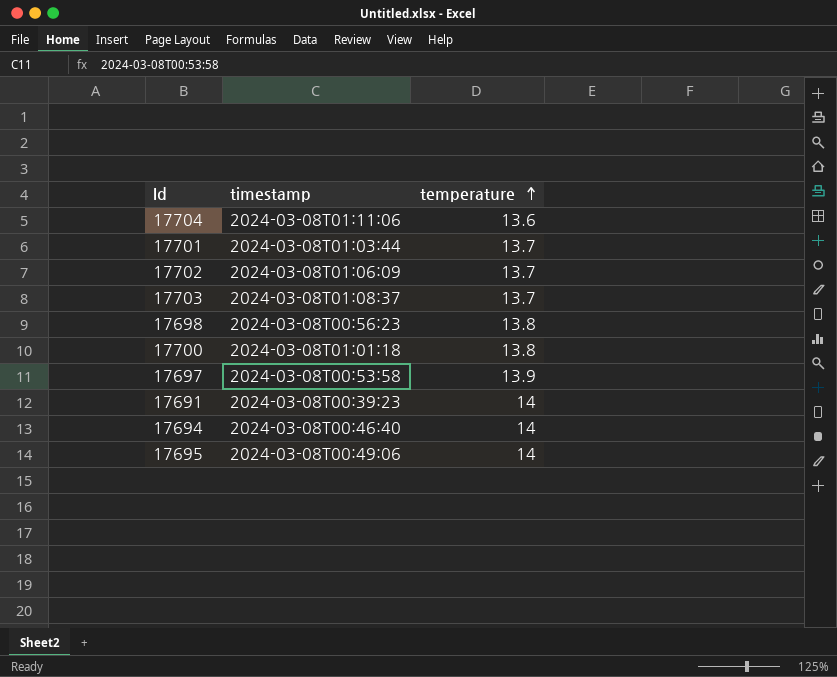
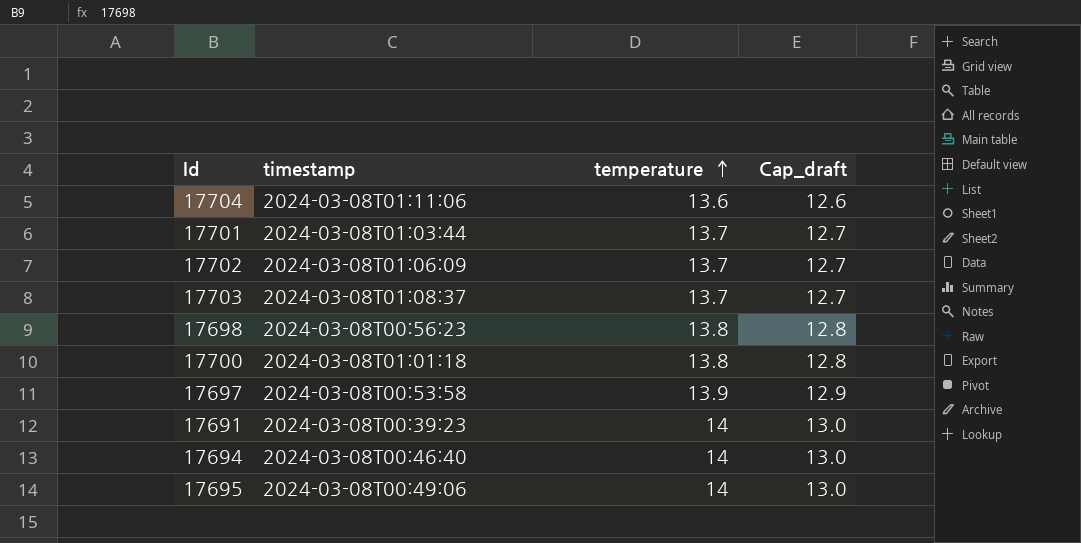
column Cap_draft | formula: none -> [temperature] - 1

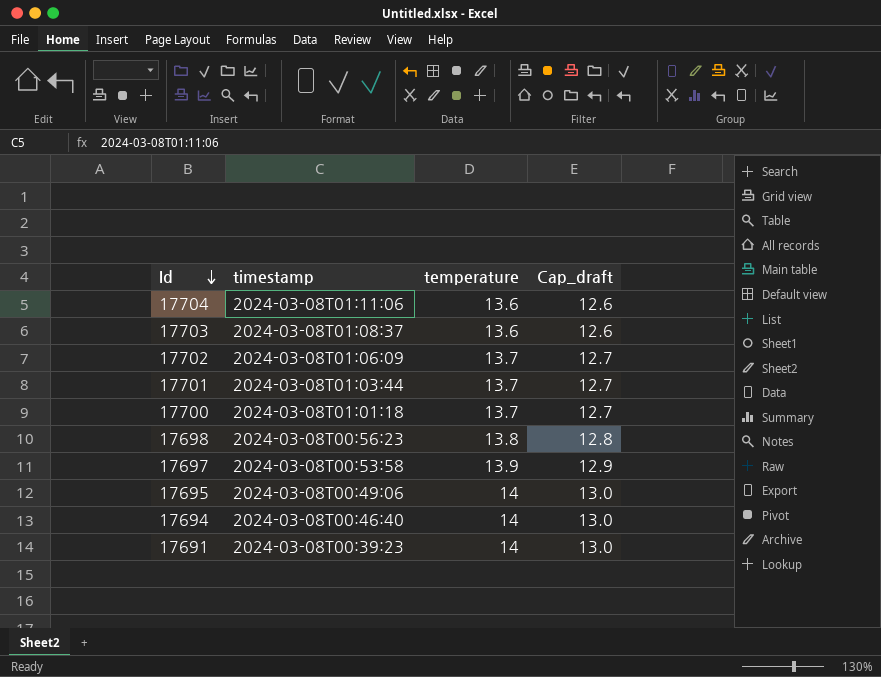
row order: temperature ascending -> Id descending
17703 | temperature: 13.7 -> 13.6
17703 | Cap_draft: 12.7 -> 12.6
17700 | temperature: 13.8 -> 13.7
17700 | Cap_draft: 12.8 -> 12.7

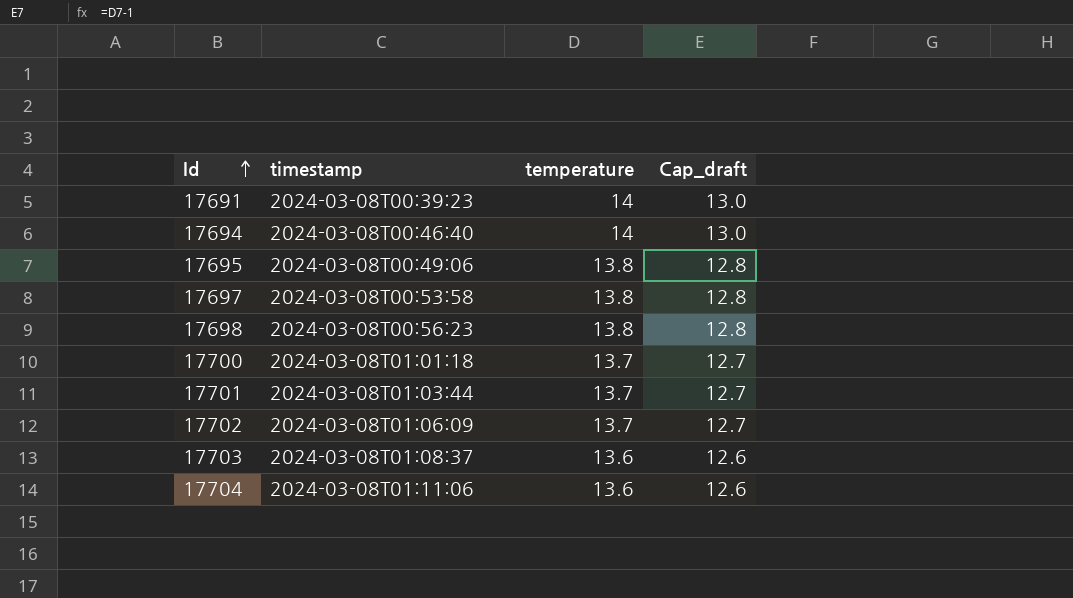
row order: Id descending -> Id ascending
17695 | temperature: 14 -> 13.8
17695 | Cap_draft: 13.0 -> 12.8
17697 | temperature: 13.9 -> 13.8
17697 | Cap_draft: 12.9 -> 12.8

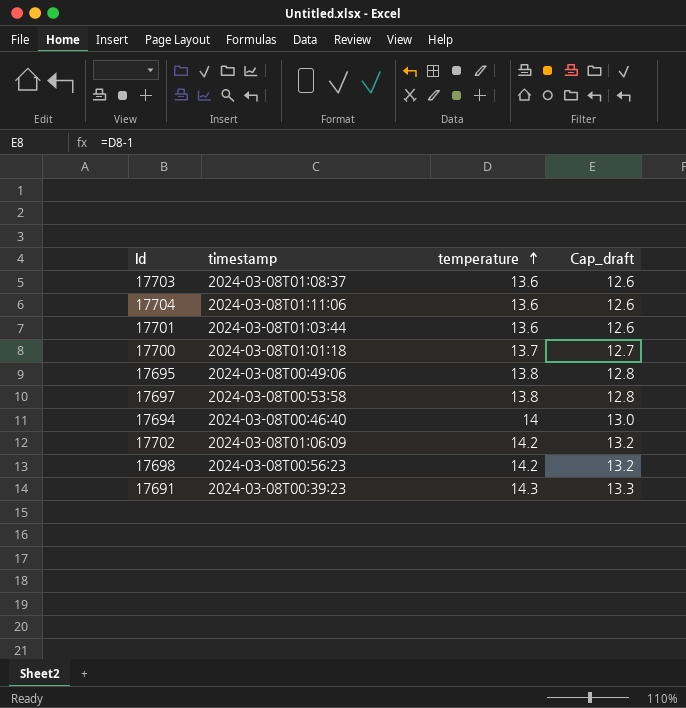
row order: Id ascending -> temperature ascending
17701 | temperature: 13.7 -> 13.6
17701 | Cap_draft: 12.7 -> 12.6
17702 | temperature: 13.7 -> 14.2
17702 | Cap_draft: 12.7 -> 13.2
17698 | temperature: 13.8 -> 14.2
17698 | Cap_draft: 12.8 -> 13.2
17691 | temperature: 14 -> 14.3
17691 | Cap_draft: 13.0 -> 13.3

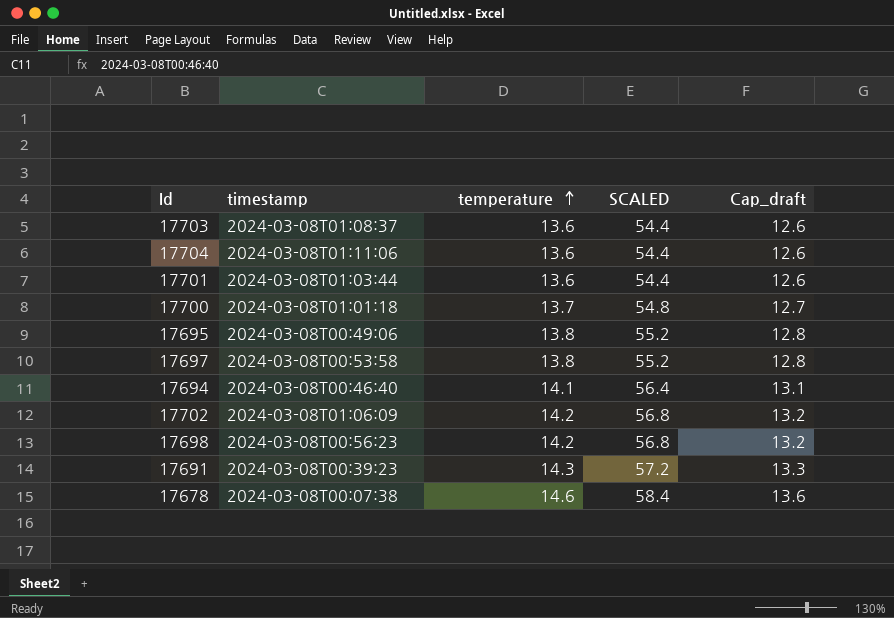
column SCALED | formula: none -> [temperature] * 4
17694 | temperature: 14 -> 14.1
17694 | Cap_draft: 13.0 -> 13.1
row 17678: none -> 2024-03-08T00:07:38 | 14.6 | 58.4 | 13.6

